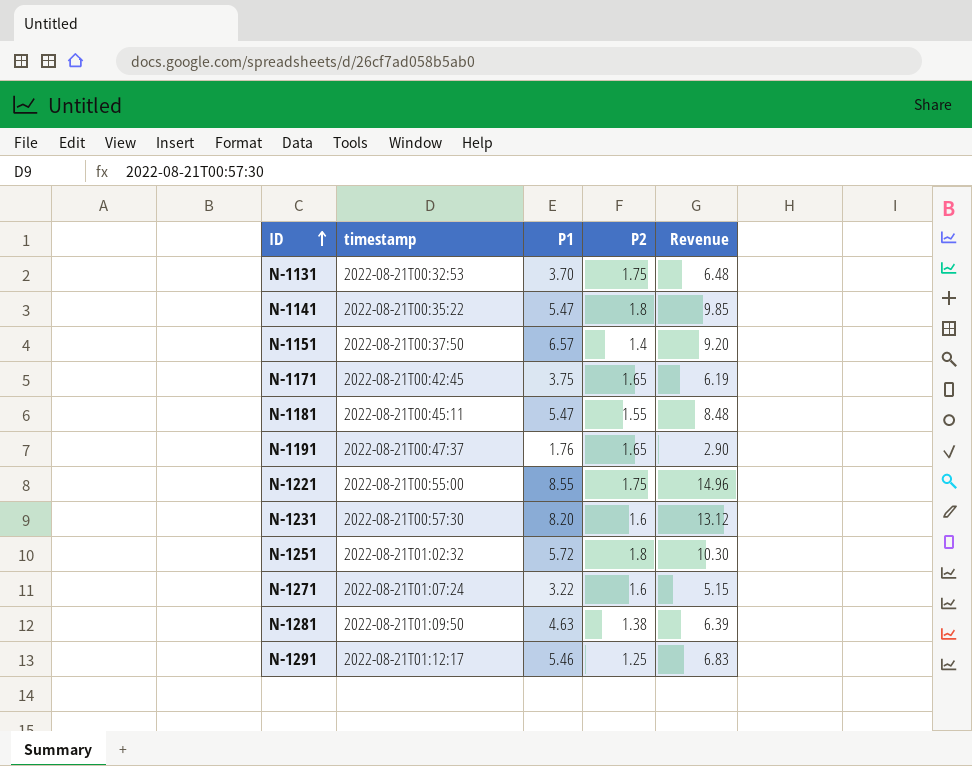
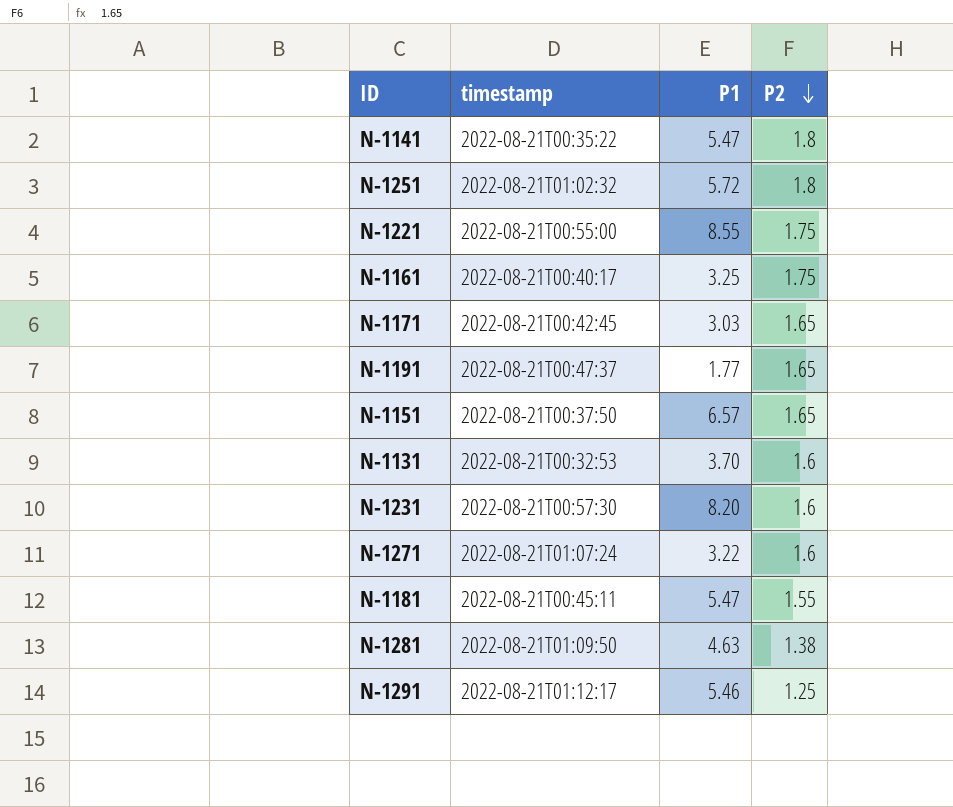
row order: ID ascending -> P2 descending
column Revenue | formula: [P1] * [P2] -> none
row N-1161: none -> 2022-08-21T00:40:17 | 3.25 | 1.75
N-1171 | P1: 3.75 -> 3.03
N-1191 | P1: 1.76 -> 1.77
N-1151 | P2: 1.4 -> 1.65
N-1131 | P2: 1.75 -> 1.6

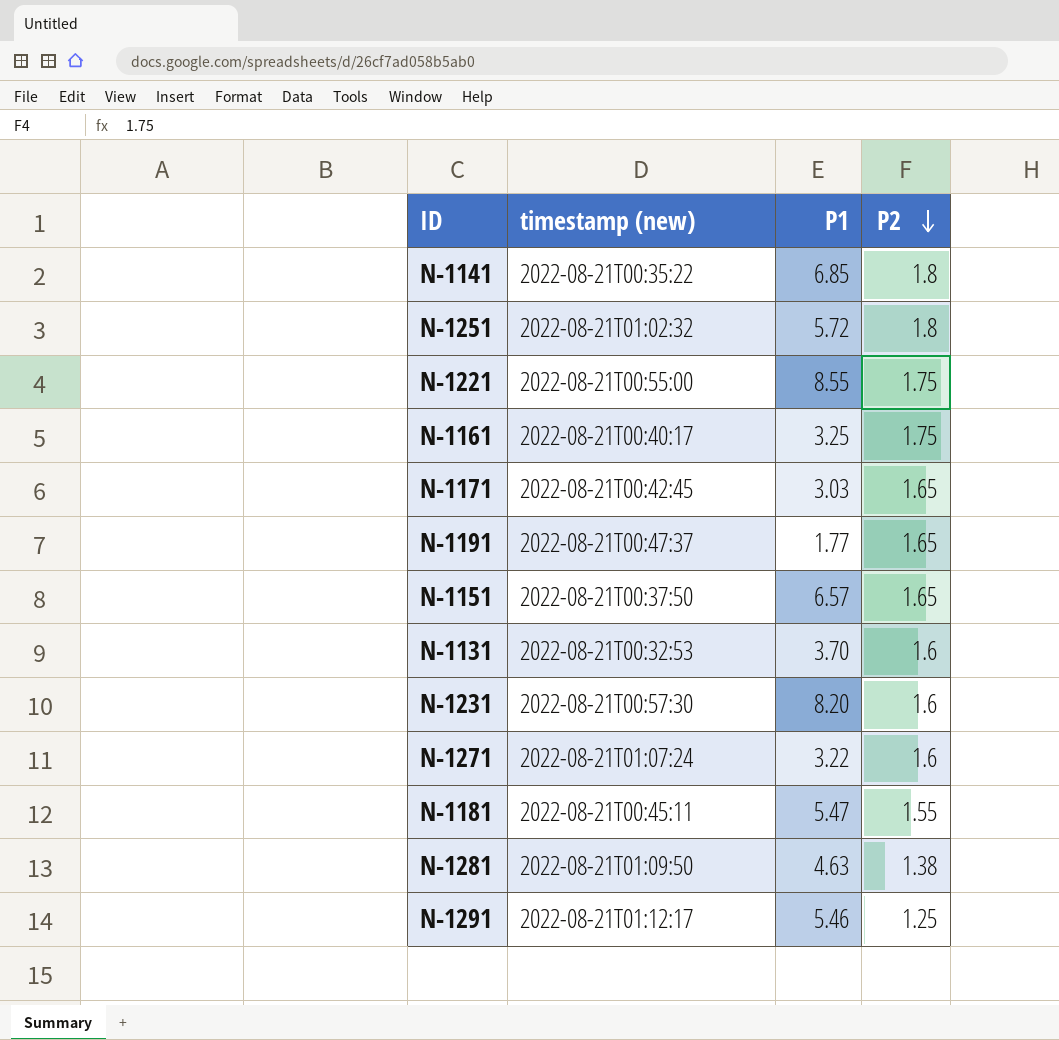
column name: timestamp -> timestamp (new)
N-1141 | P1: 5.47 -> 6.85

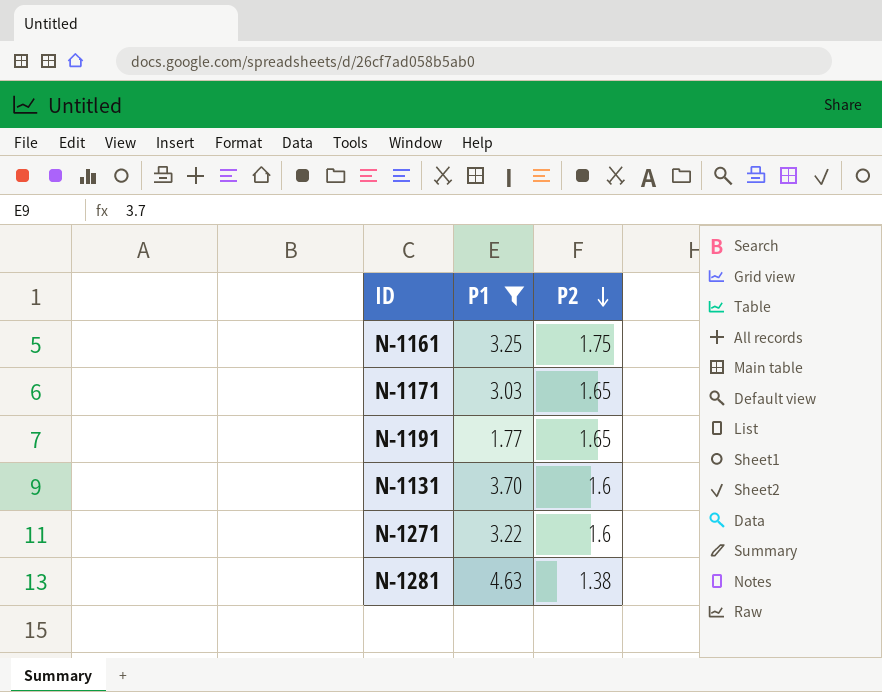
filter: none -> P1 <= 4.63
column timestamp (new) | position: 2 -> none

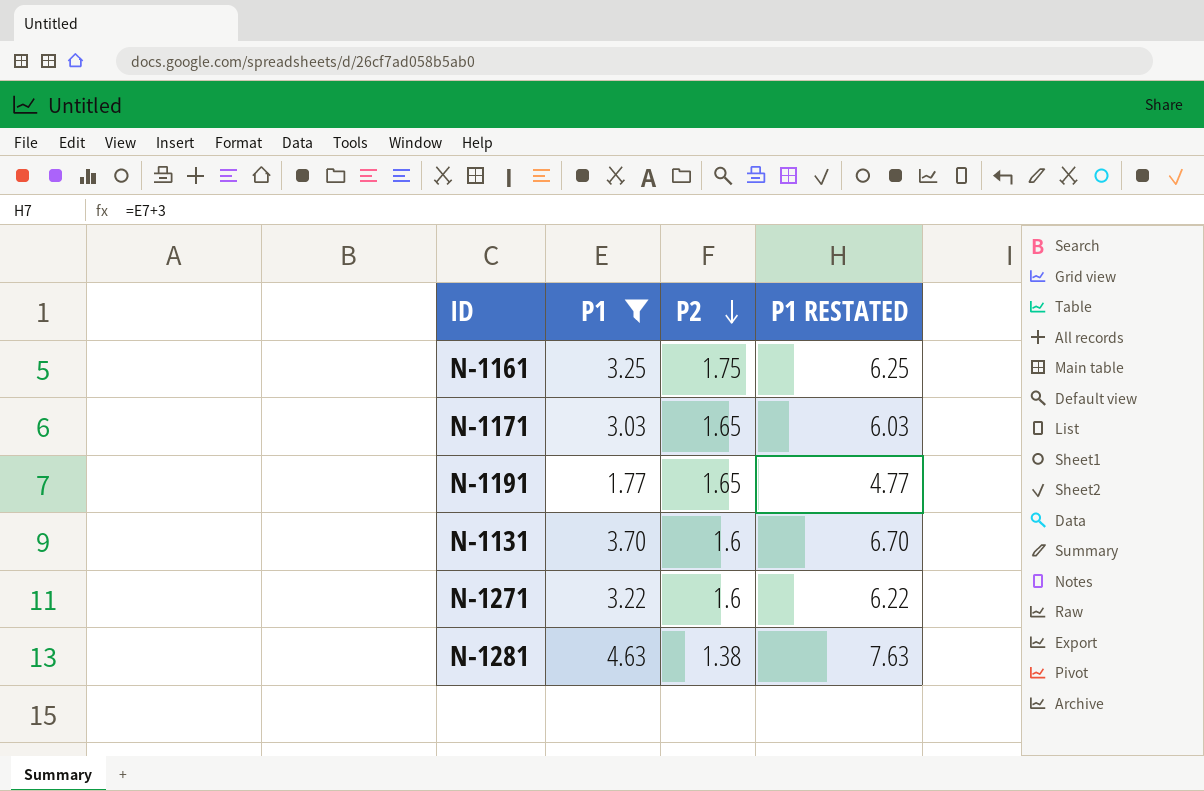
column P1 RESTATED | formula: none -> [P1] + 3

